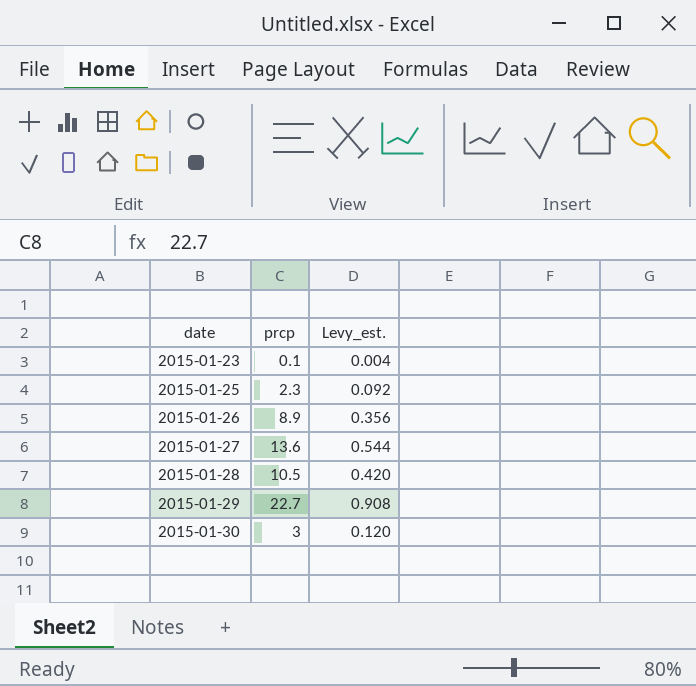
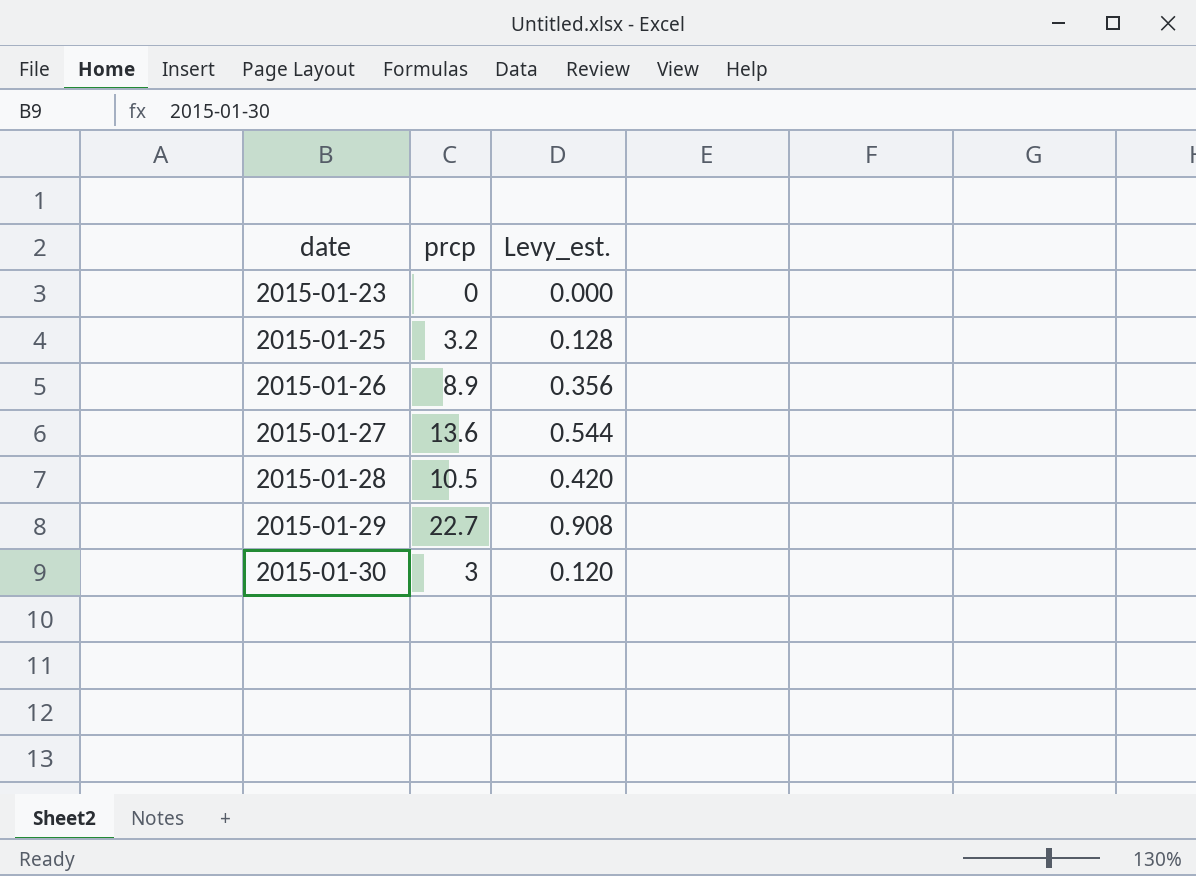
2015-01-23 | prcp: 0.1 -> 0
2015-01-23 | Levy_est.: 0.004 -> 0.000
2015-01-25 | prcp: 2.3 -> 3.2
2015-01-25 | Levy_est.: 0.092 -> 0.128

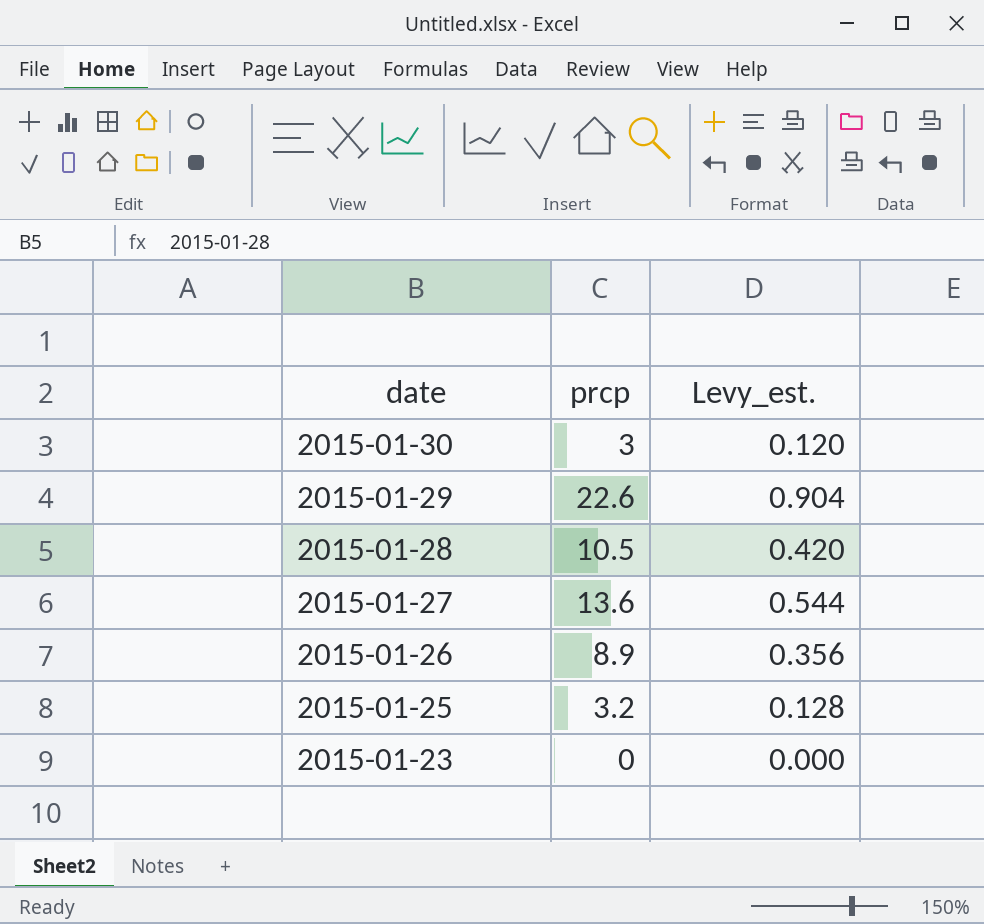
row order: date ascending -> date descending
2015-01-29 | prcp: 22.7 -> 22.6
2015-01-29 | Levy_est.: 0.908 -> 0.904

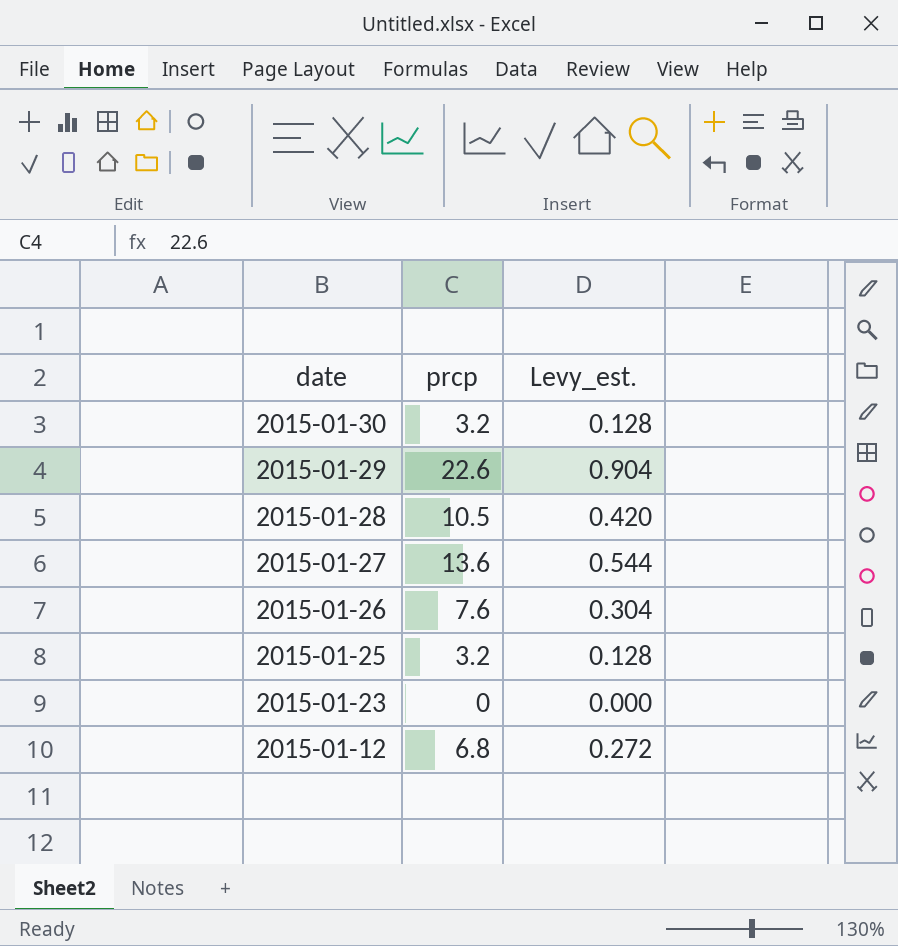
2015-01-30 | prcp: 3 -> 3.2
2015-01-30 | Levy_est.: 0.120 -> 0.128
2015-01-26 | prcp: 8.9 -> 7.6
2015-01-26 | Levy_est.: 0.356 -> 0.304
row 2015-01-12: none -> 6.8 | 0.272

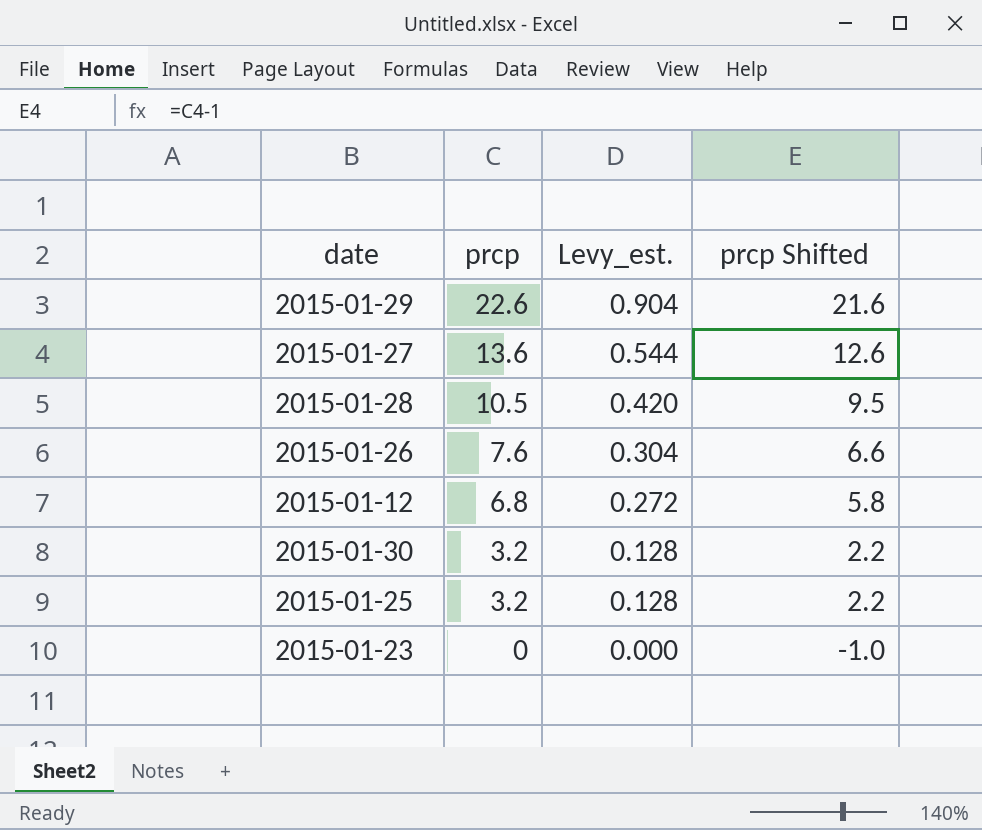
row order: date descending -> prcp descending
column prcp Shifted | formula: none -> [prcp] - 1

